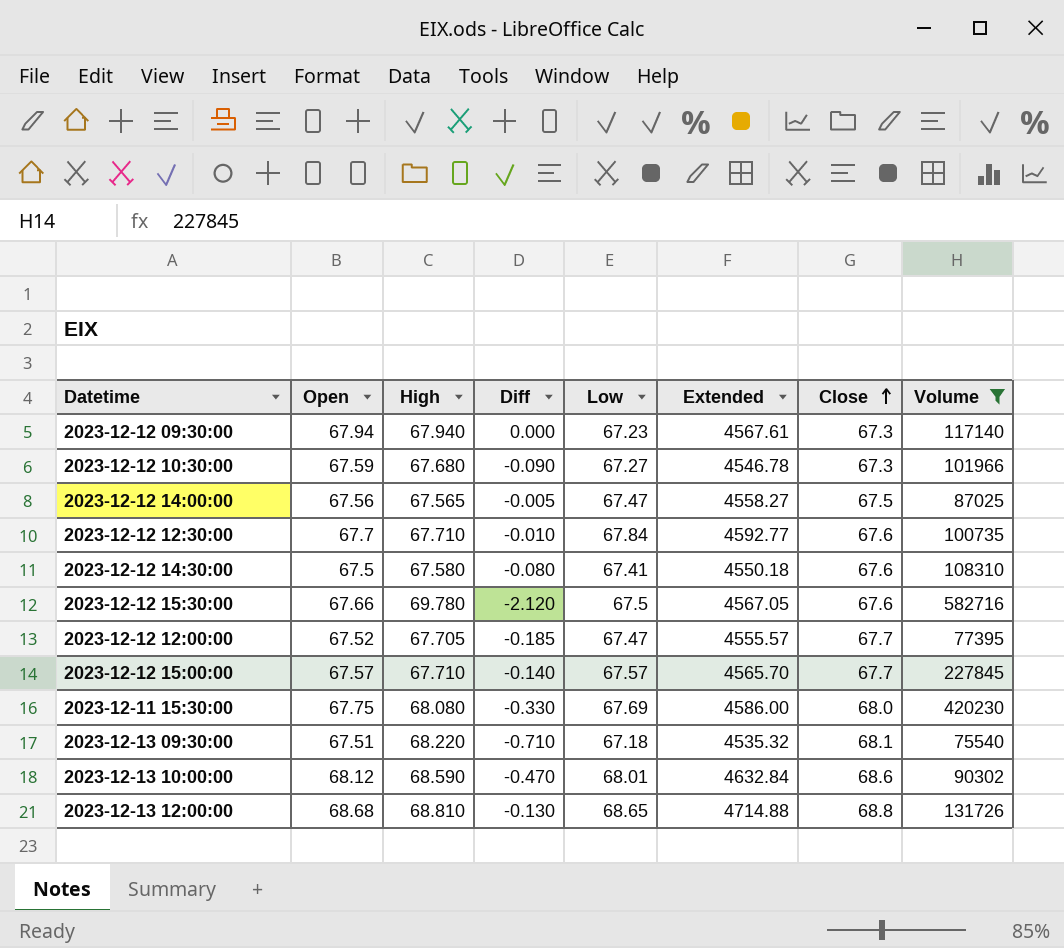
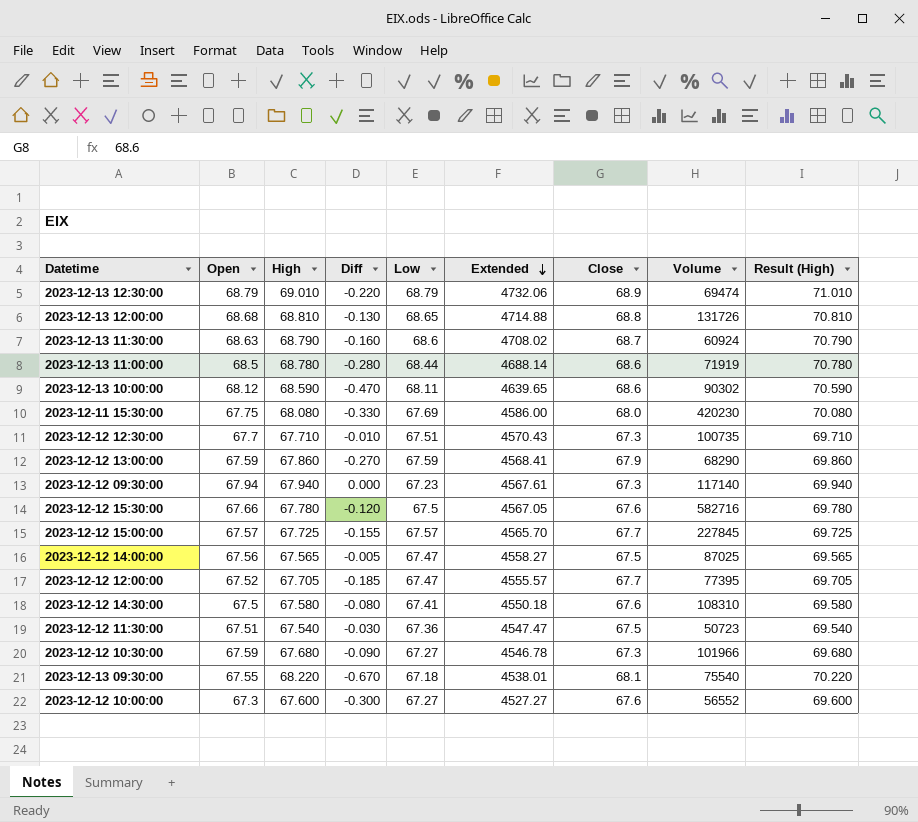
filter: Volume >= 75540 -> none
row order: Close ascending -> Extended descending
column Result (High) | formula: none -> [High] + 2
2023-12-13 10:00:00 | Low: 68.01 -> 68.11
2023-12-13 10:00:00 | Extended: 4632.84 -> 4639.65
2023-12-12 12:30:00 | Low: 67.84 -> 67.51
2023-12-12 12:30:00 | Extended: 4592.77 -> 4570.43
2023-12-12 12:30:00 | Close: 67.6 -> 67.3
2023-12-12 15:30:00 | High: 69.780 -> 67.780
2023-12-12 15:30:00 | Diff: -2.120 -> -0.120
2023-12-12 15:00:00 | High: 67.710 -> 67.725
2023-12-12 15:00:00 | Diff: -0.140 -> -0.155
2023-12-13 09:30:00 | Open: 67.51 -> 67.55
2023-12-13 09:30:00 | Diff: -0.710 -> -0.670
2023-12-13 09:30:00 | Extended: 4535.32 -> 4538.01

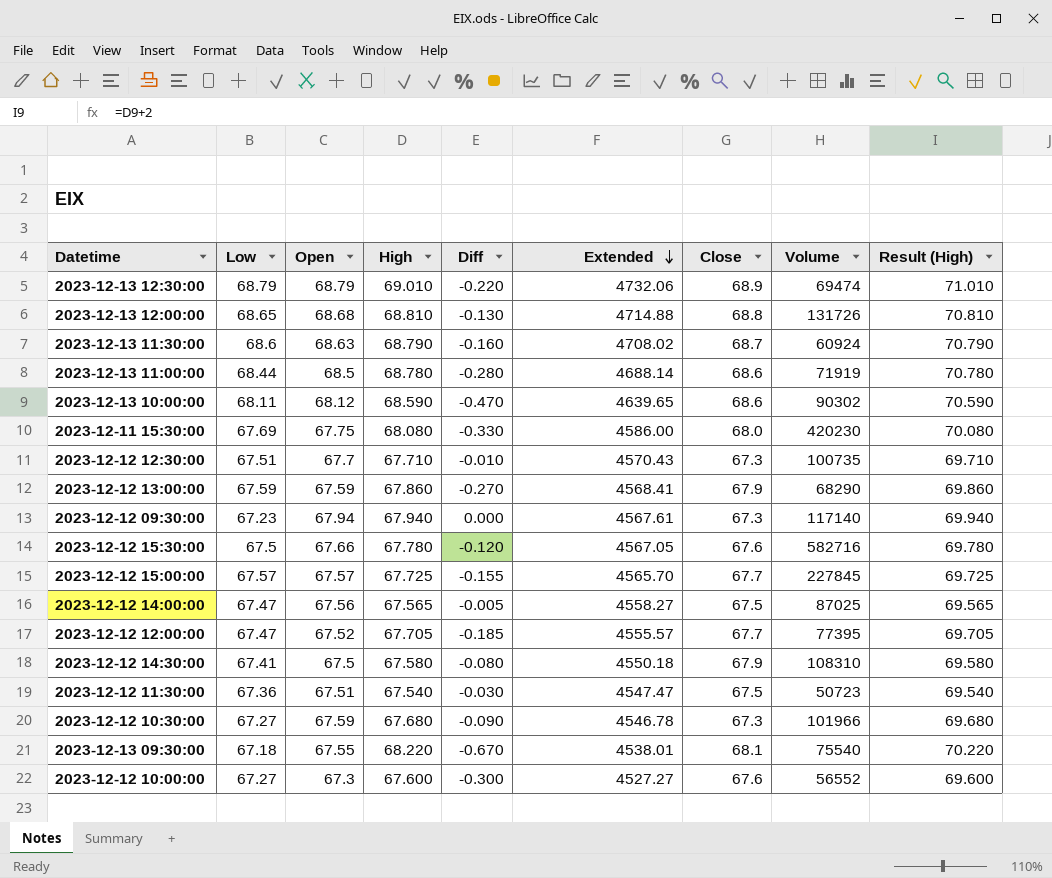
column Low | position: 5 -> 2
2023-12-12 14:30:00 | Close: 67.6 -> 67.9

